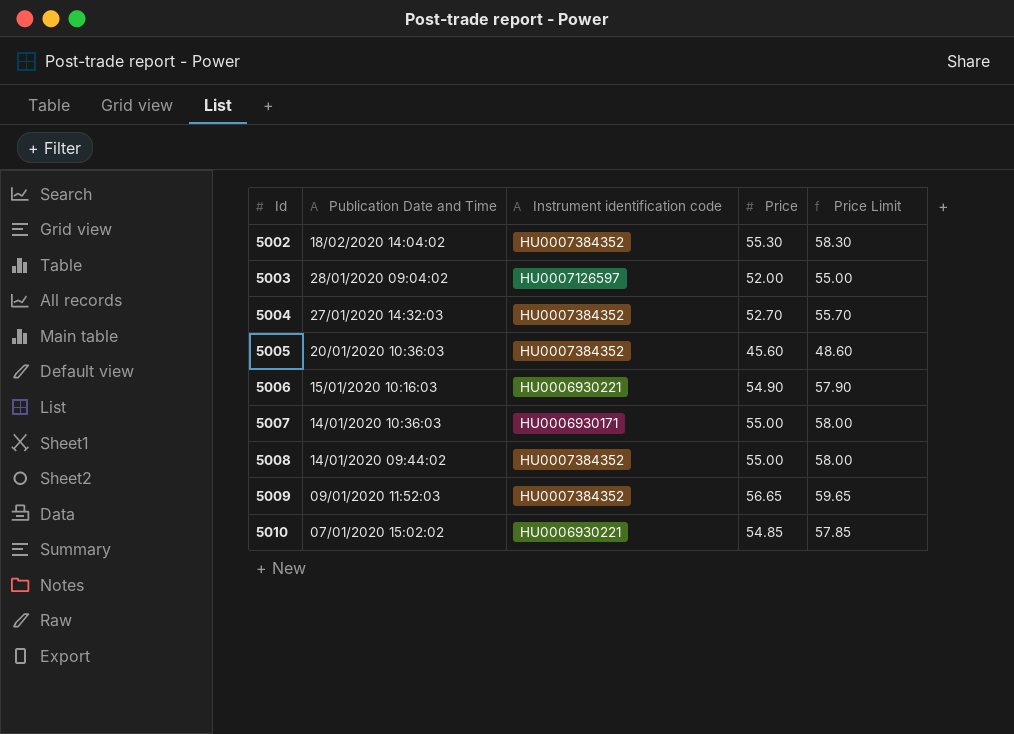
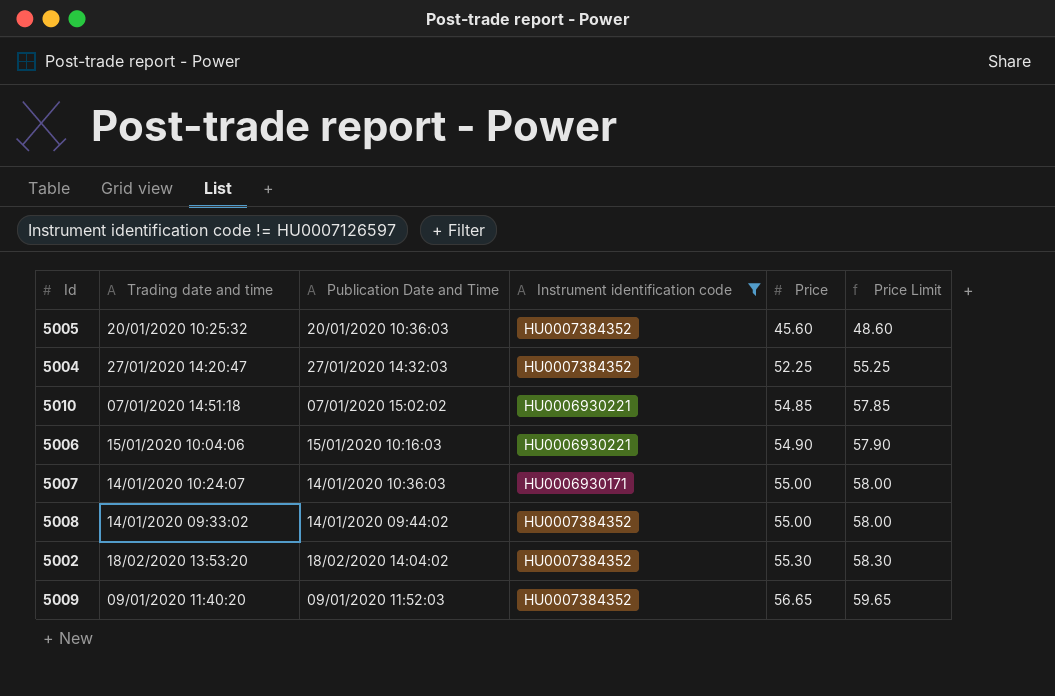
filter: none -> Instrument identification code != HU0007126597
row order: Id ascending -> Price ascending
column Trading date and time | position: none -> 2
5004 | Price: 52.70 -> 52.25
5004 | Price Limit: 55.70 -> 55.25

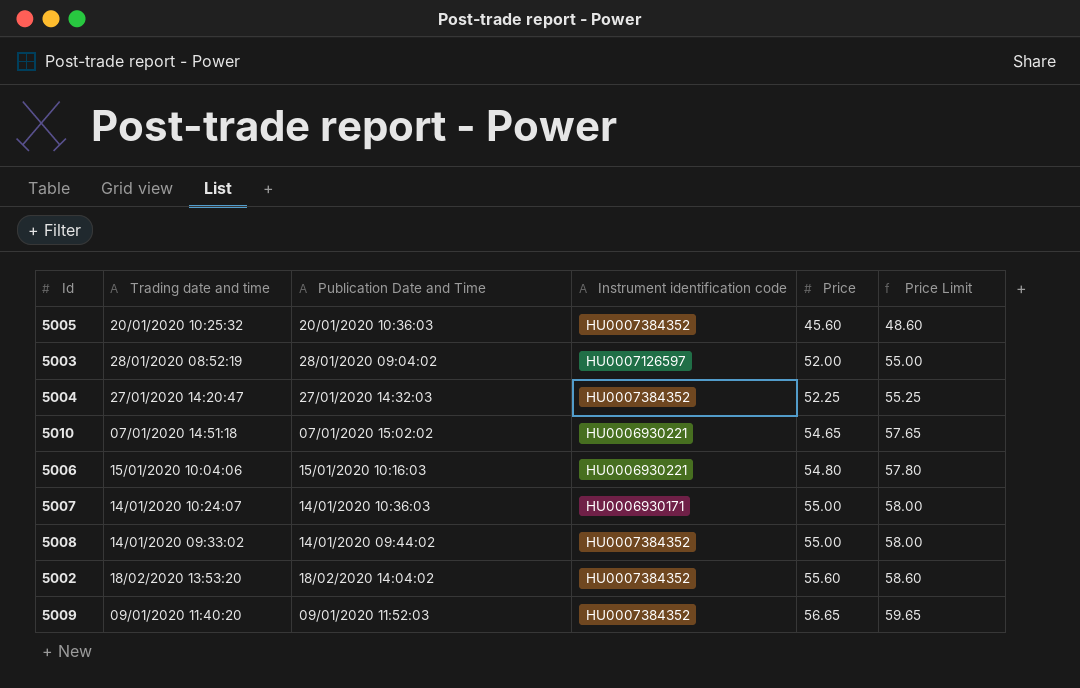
filter: Instrument identification code != HU0007126597 -> none
5010 | Price: 54.85 -> 54.65
5010 | Price Limit: 57.85 -> 57.65
5006 | Price: 54.90 -> 54.80
5006 | Price Limit: 57.90 -> 57.80
5002 | Price: 55.30 -> 55.60
5002 | Price Limit: 58.30 -> 58.60

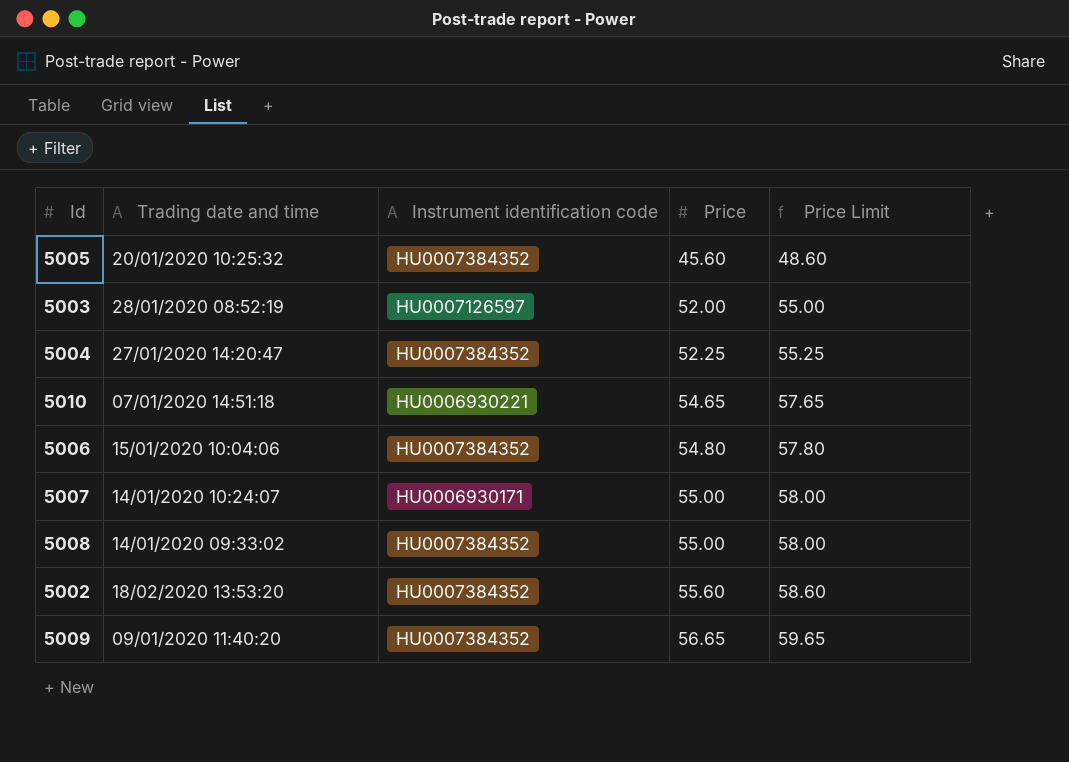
column Publication Date and Time | position: 3 -> none
5006 | Instrument identification code: HU0006930221 -> HU0007384352

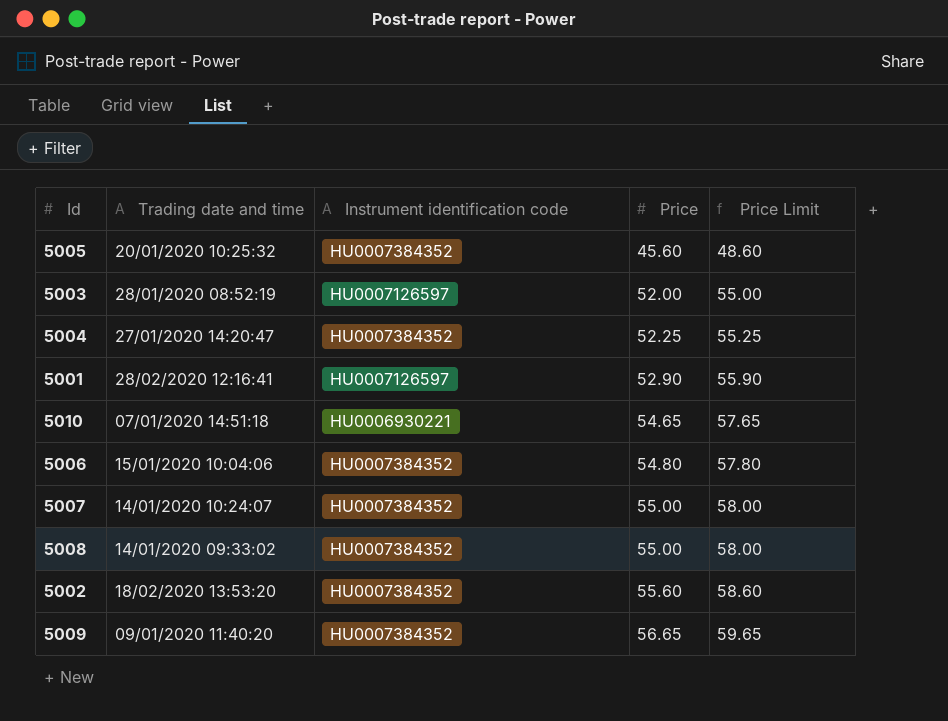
row 5001: none -> 28/02/2020 12:16:41 | HU0007126597 | 52.90 | 55.90
5007 | Instrument identification code: HU0006930171 -> HU0007384352

